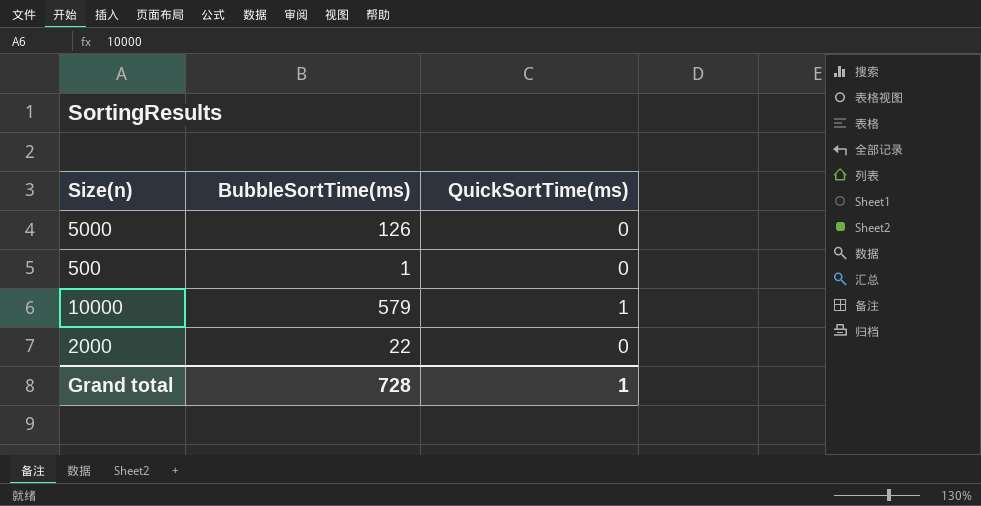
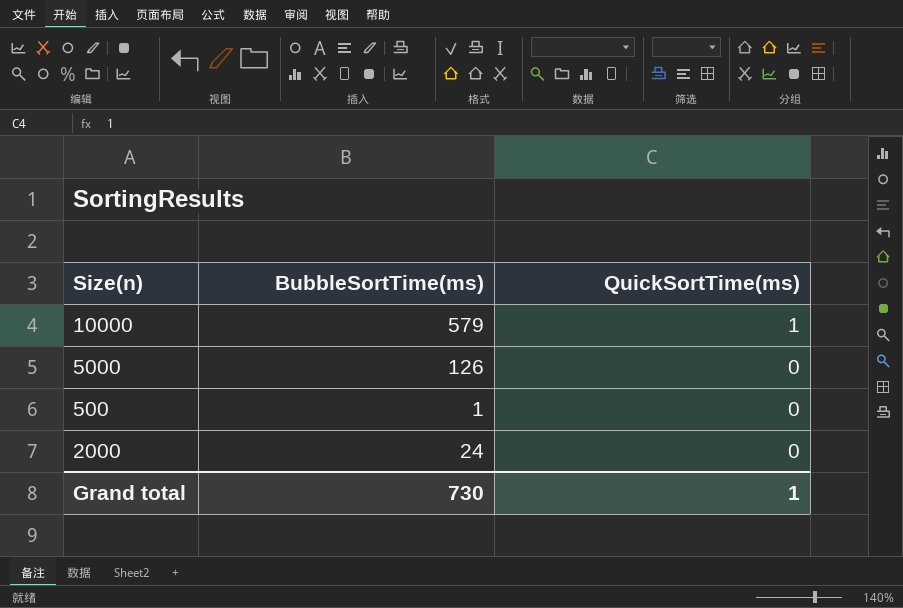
row order: none -> QuickSortTime(ms) descending
2000 | BubbleSortTime(ms): 22 -> 24
Grand total | BubbleSortTime(ms): 728 -> 730

